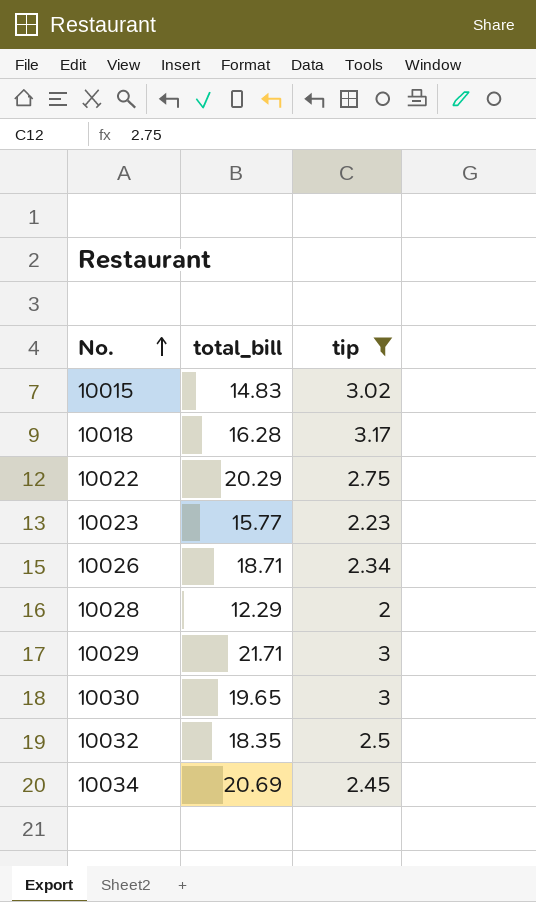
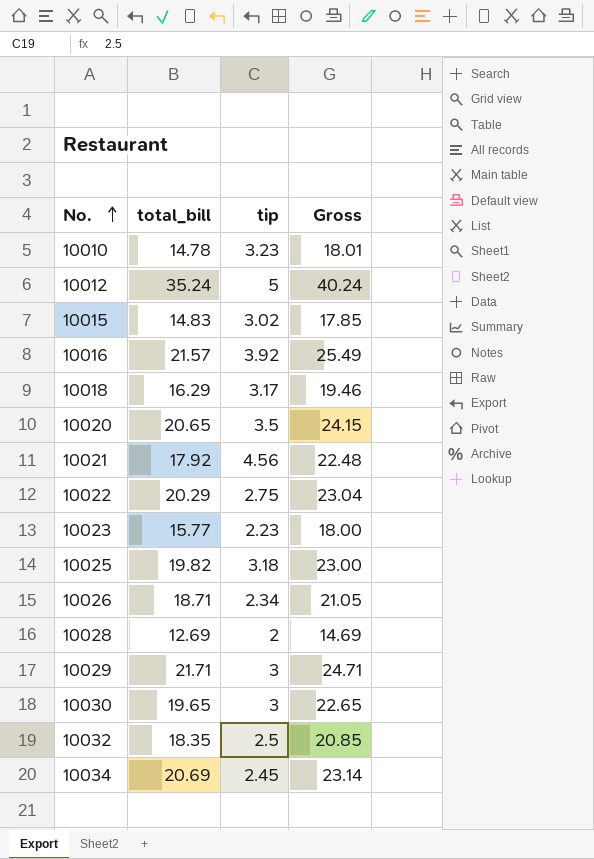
filter: tip <= 3.17 -> none
column Gross | formula: none -> [total_bill] + [tip]
10018 | total_bill: 16.28 -> 16.29
10028 | total_bill: 12.29 -> 12.69

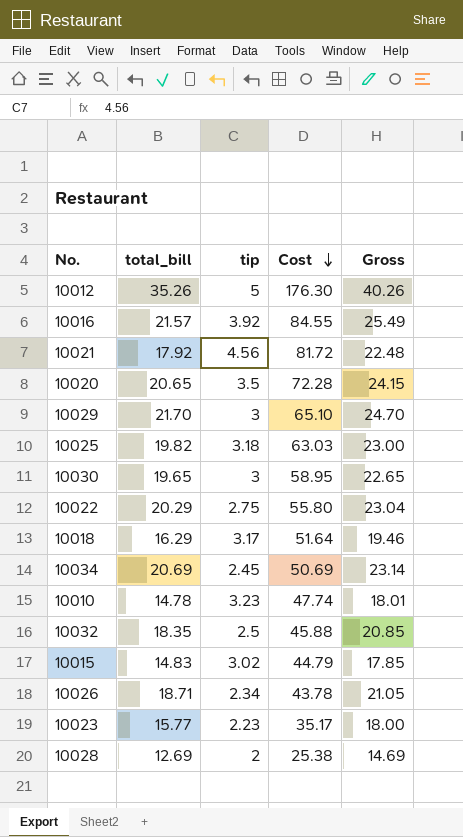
row order: No. ascending -> Cost descending
column Cost | formula: none -> [total_bill] * [tip]
10012 | total_bill: 35.24 -> 35.26
10012 | Gross: 40.24 -> 40.26
10029 | total_bill: 21.71 -> 21.70
10029 | Gross: 24.71 -> 24.70

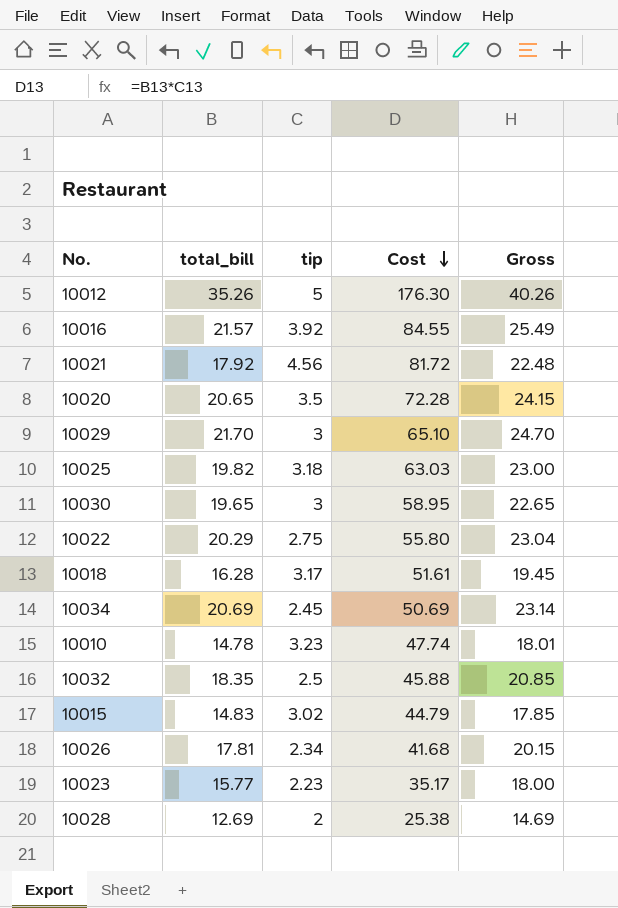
10018 | total_bill: 16.29 -> 16.28
10018 | Cost: 51.64 -> 51.61
10018 | Gross: 19.46 -> 19.45
10026 | total_bill: 18.71 -> 17.81
10026 | Cost: 43.78 -> 41.68
10026 | Gross: 21.05 -> 20.15

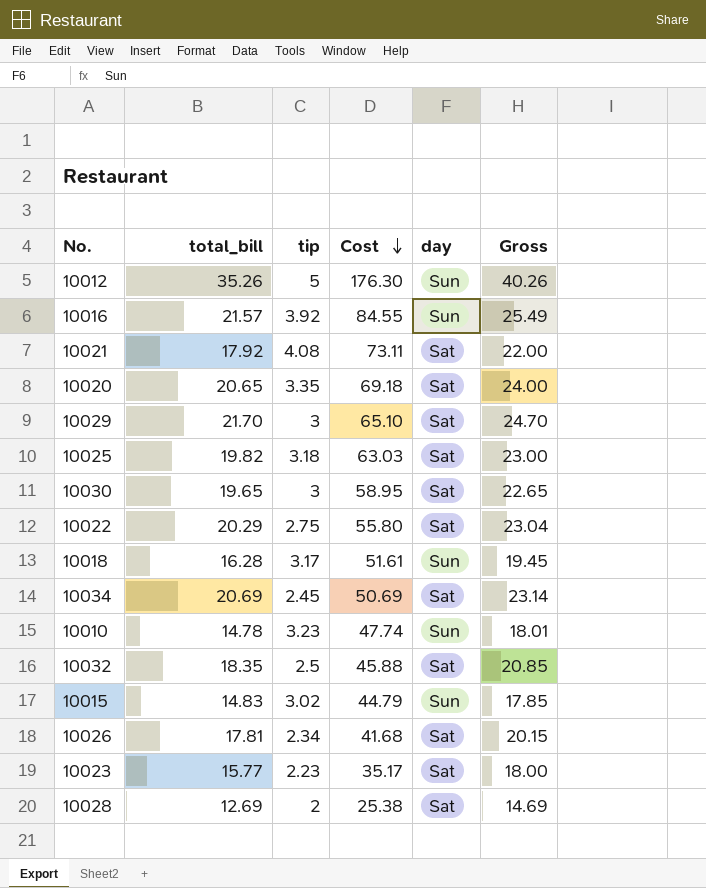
column day | position: none -> 5
10021 | tip: 4.56 -> 4.08
10021 | Cost: 81.72 -> 73.11
10021 | Gross: 22.48 -> 22.00
10020 | tip: 3.5 -> 3.35
10020 | Cost: 72.28 -> 69.18
10020 | Gross: 24.15 -> 24.00

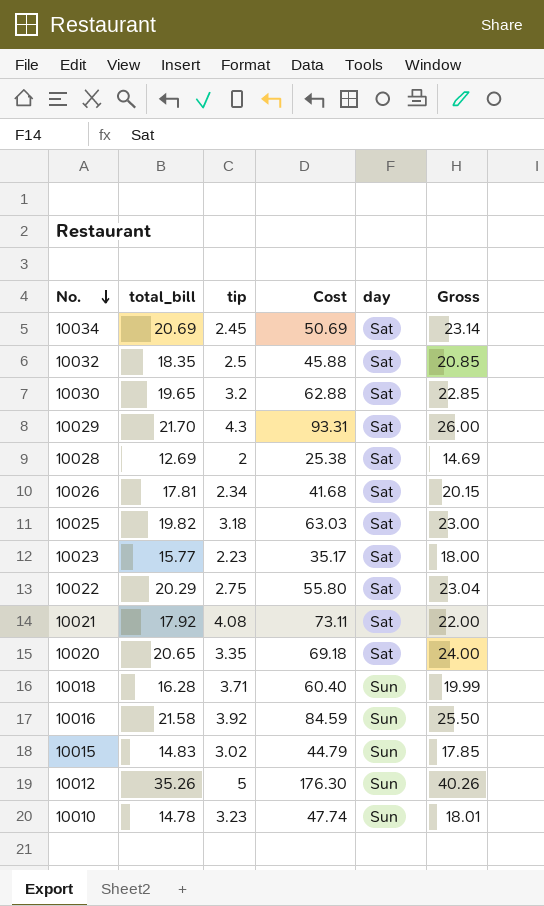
row order: Cost descending -> No. descending
10030 | tip: 3 -> 3.2
10030 | Cost: 58.95 -> 62.88
10030 | Gross: 22.65 -> 22.85
10029 | tip: 3 -> 4.3
10029 | Cost: 65.10 -> 93.31
10029 | Gross: 24.70 -> 26.00
10018 | tip: 3.17 -> 3.71
10018 | Cost: 51.61 -> 60.40
10018 | Gross: 19.45 -> 19.99
10016 | total_bill: 21.57 -> 21.58
10016 | Cost: 84.55 -> 84.59
10016 | Gross: 25.49 -> 25.50

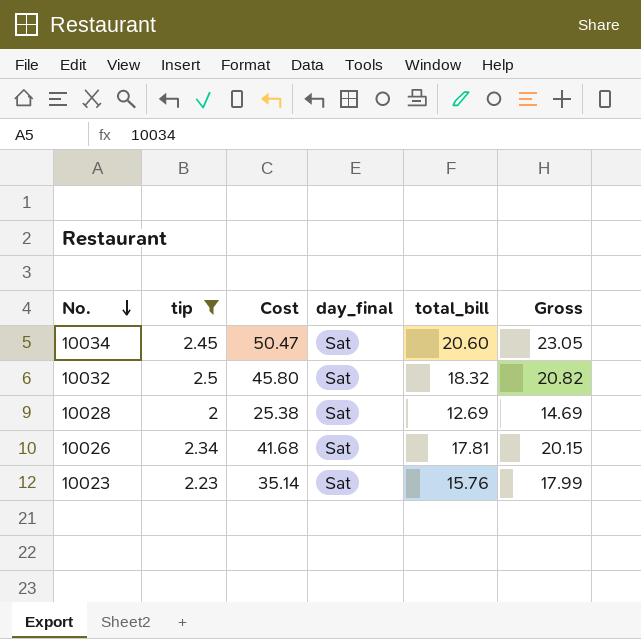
filter: none -> tip <= 2.5
column name: day -> day_final
column total_bill | position: 2 -> 5
10034 | Cost: 50.69 -> 50.47
10034 | total_bill: 20.69 -> 20.60
10034 | Gross: 23.14 -> 23.05
10032 | Cost: 45.88 -> 45.80
10032 | total_bill: 18.35 -> 18.32
10032 | Gross: 20.85 -> 20.82
10023 | Cost: 35.17 -> 35.14
10023 | total_bill: 15.77 -> 15.76
10023 | Gross: 18.00 -> 17.99

